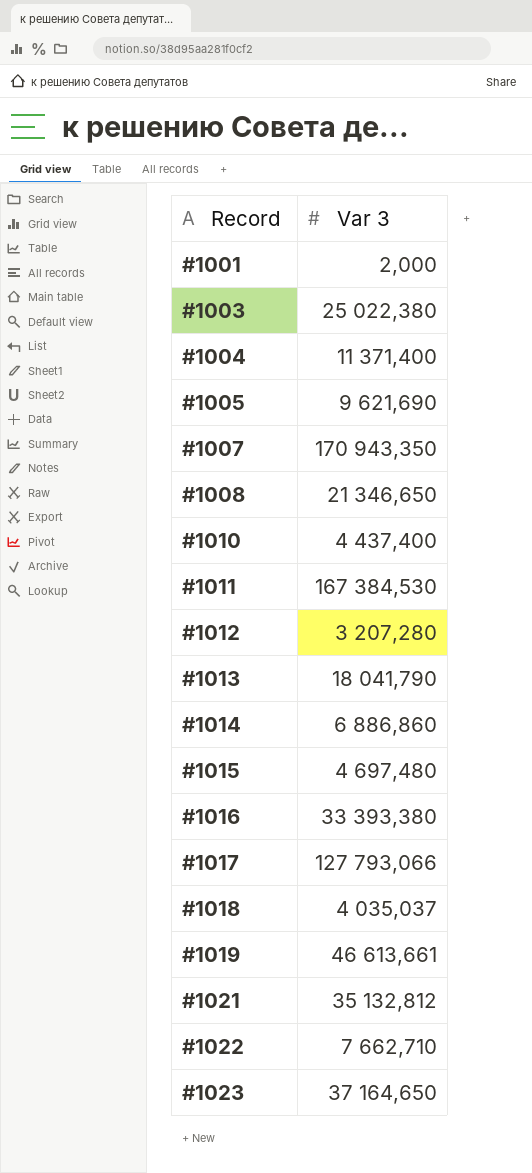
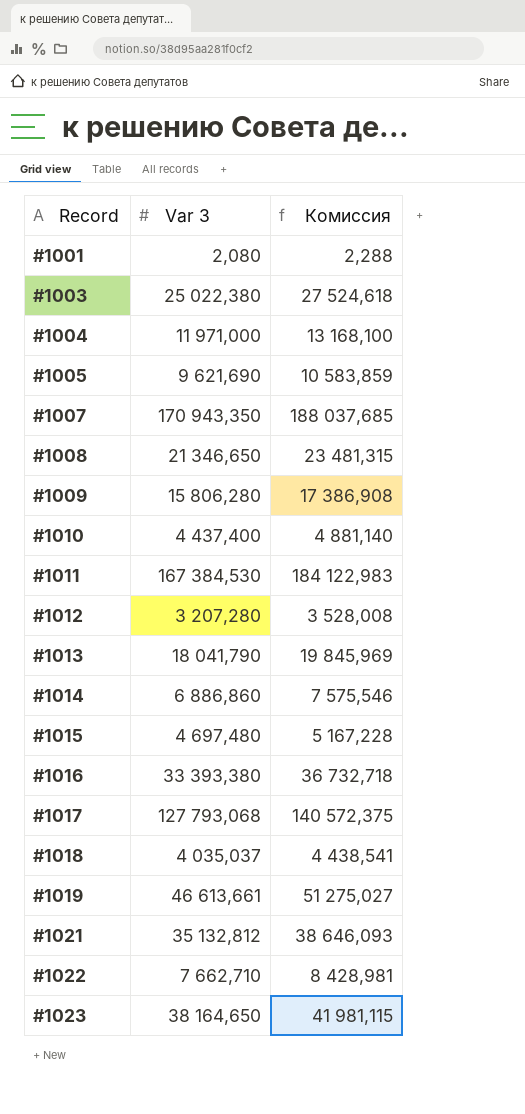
column Комиссия | formula: none -> [Var 3] * 1,1
#1001 | Var 3: 2,000 -> 2,080
#1004 | Var 3: 11 371,400 -> 11 971,000
row #1009: none -> 15 806,280 | 17 386,908
#1017 | Var 3: 127 793,066 -> 127 793,068
#1023 | Var 3: 37 164,650 -> 38 164,650

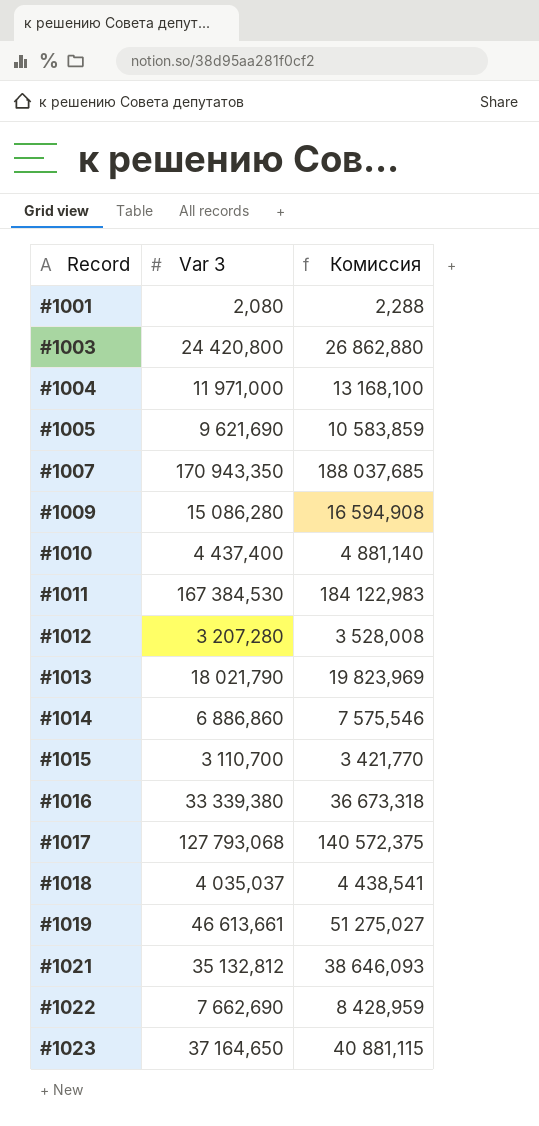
row #1008: 21 346,650 | 23 481,315 -> none
#1003 | Var 3: 25 022,380 -> 24 420,800
#1003 | Комиссия: 27 524,618 -> 26 862,880
#1009 | Var 3: 15 806,280 -> 15 086,280
#1009 | Комиссия: 17 386,908 -> 16 594,908
#1013 | Var 3: 18 041,790 -> 18 021,790
#1013 | Комиссия: 19 845,969 -> 19 823,969
#1015 | Var 3: 4 697,480 -> 3 110,700
#1015 | Комиссия: 5 167,228 -> 3 421,770
#1016 | Var 3: 33 393,380 -> 33 339,380
#1016 | Комиссия: 36 732,718 -> 36 673,318
#1022 | Var 3: 7 662,710 -> 7 662,690
#1022 | Комиссия: 8 428,981 -> 8 428,959
#1023 | Var 3: 38 164,650 -> 37 164,650
#1023 | Комиссия: 41 981,115 -> 40 881,115

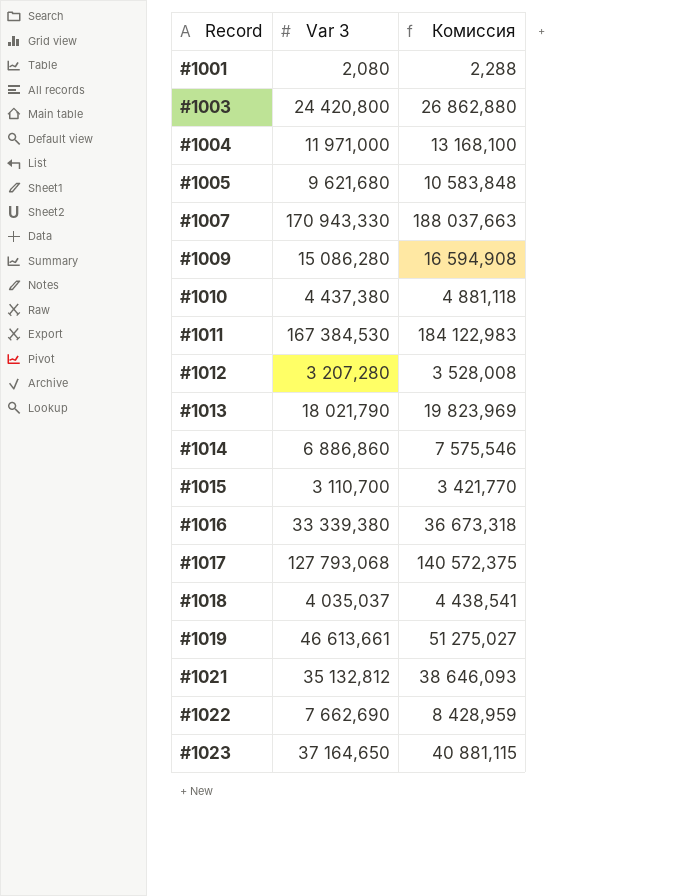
#1005 | Var 3: 9 621,690 -> 9 621,680
#1005 | Комиссия: 10 583,859 -> 10 583,848
#1007 | Var 3: 170 943,350 -> 170 943,330
#1007 | Комиссия: 188 037,685 -> 188 037,663
#1010 | Var 3: 4 437,400 -> 4 437,380
#1010 | Комиссия: 4 881,140 -> 4 881,118

